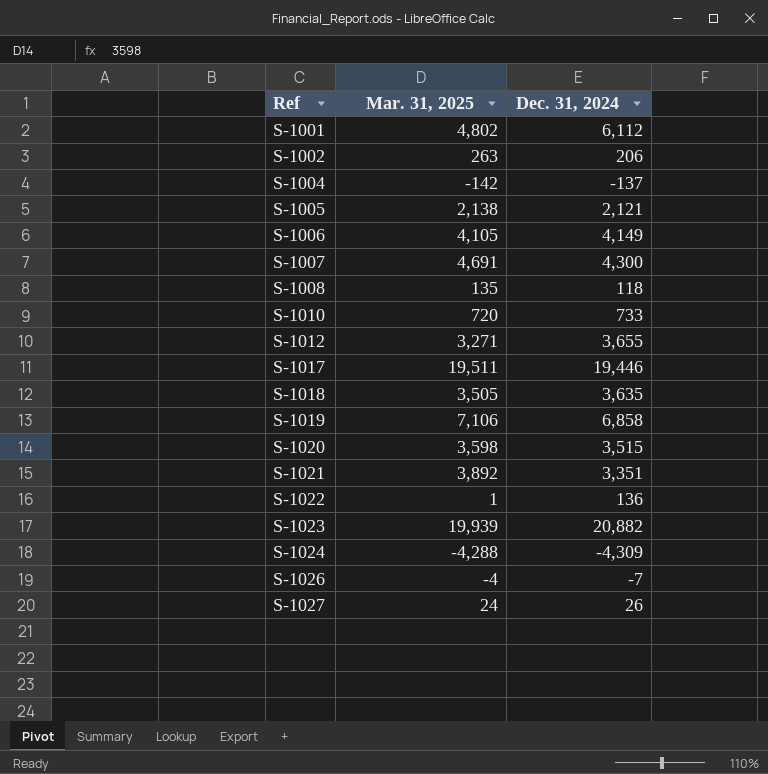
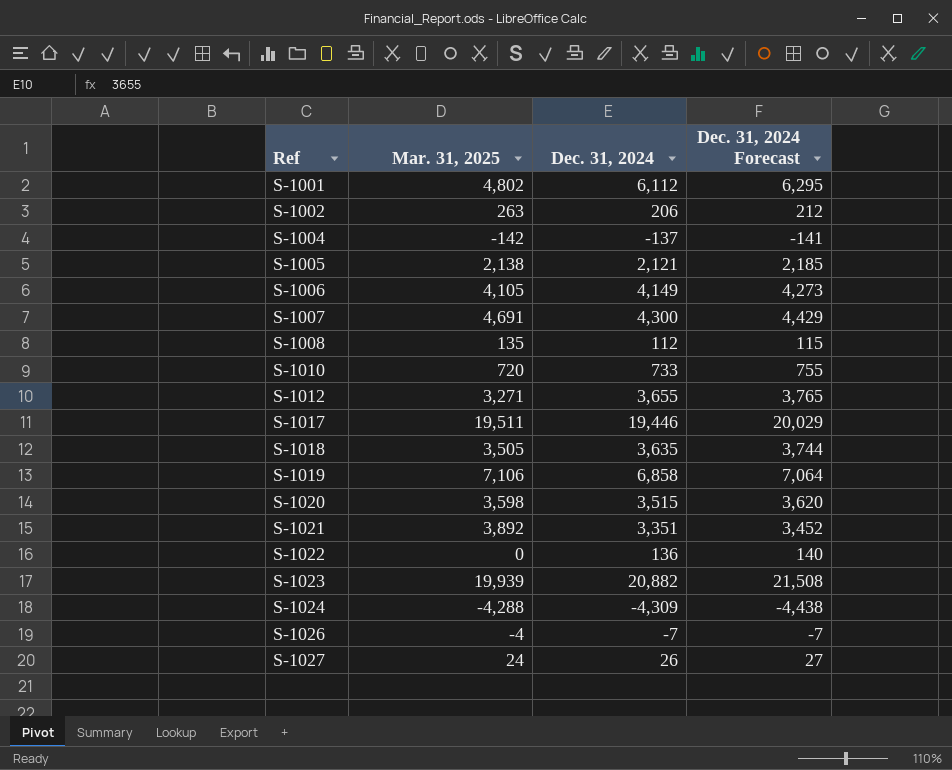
column Dec. 31, 2024 Forecast | formula: none -> [Dec. 31, 2024] * 1.03
S-1008 | Dec. 31, 2024: 118 -> 112
S-1022 | Mar. 31, 2025: 1 -> 0

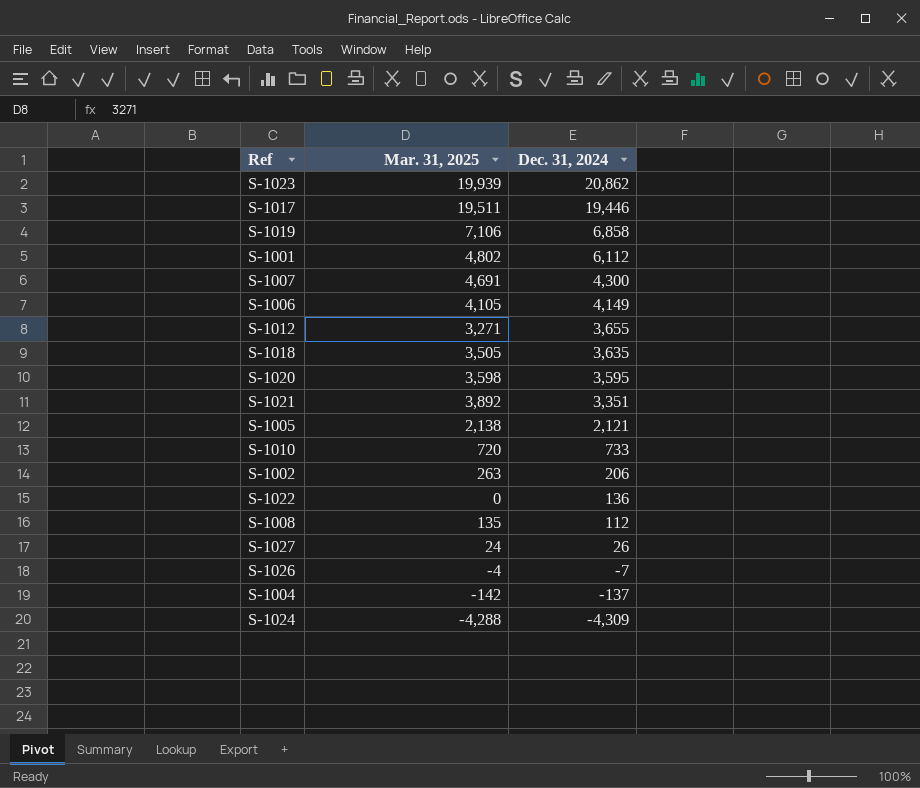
row order: Ref ascending -> Dec. 31, 2024 descending
column Dec. 31, 2024 Forecast | formula: [Dec. 31, 2024] * 1.03 -> none
S-1023 | Dec. 31, 2024: 20,882 -> 20,862
S-1020 | Dec. 31, 2024: 3,515 -> 3,595

